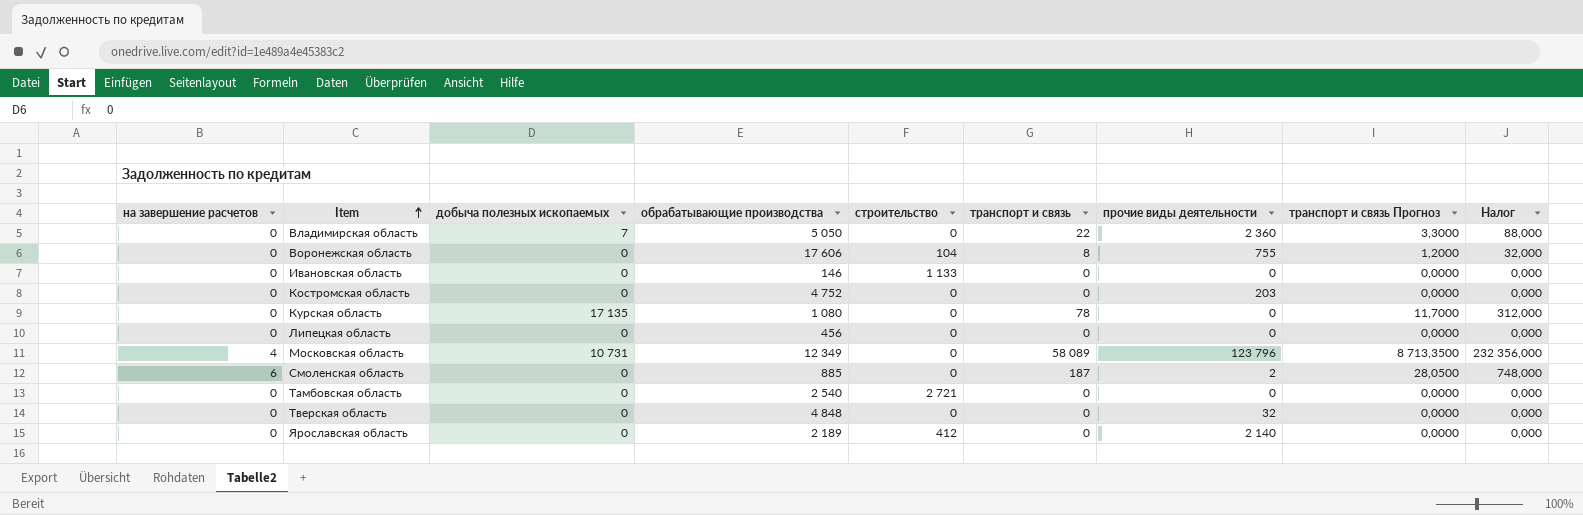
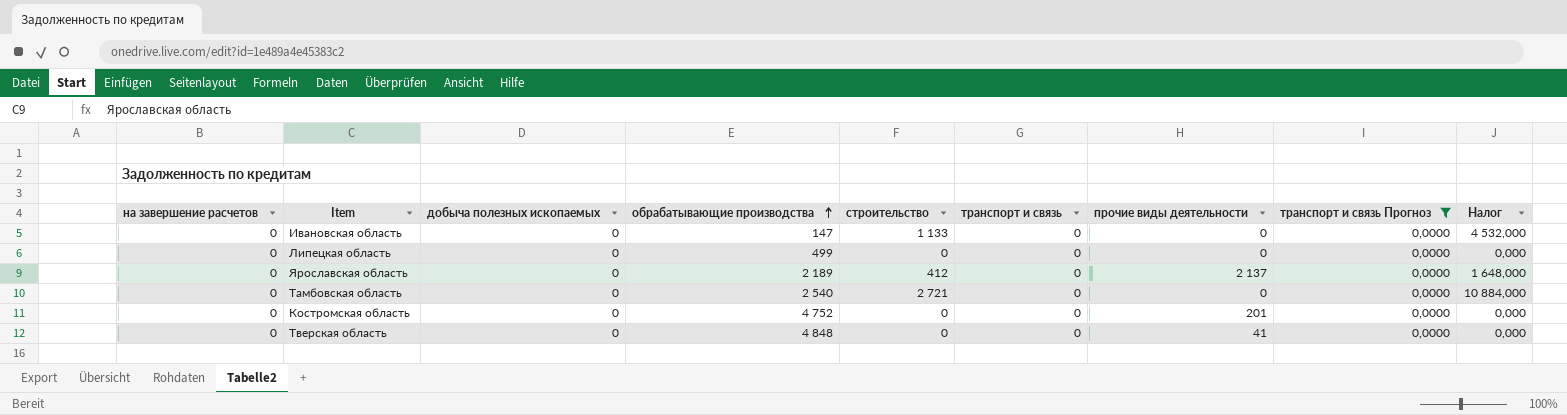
filter: none -> транспорт и связь Прогноз = 0,0000
row order: Item ascending -> обрабатывающие производства ascending
column Налог | formula: [транспорт и связь] * 4 -> [строительство] * 4
Ивановская область | обрабатывающие производства: 146 -> 147
Липецкая область | обрабатывающие производства: 456 -> 499
Ярославская область | прочие виды деятельности: 2 140 -> 2 137
Костромская область | прочие виды деятельности: 203 -> 201
Тверская область | прочие виды деятельности: 32 -> 41

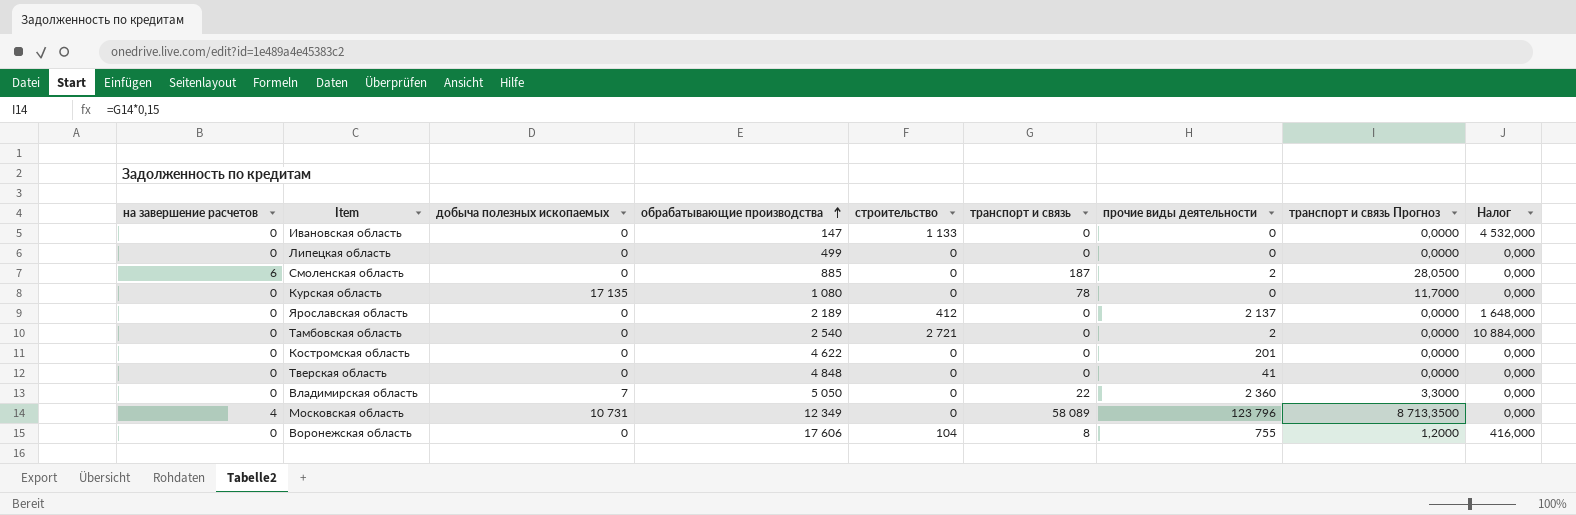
filter: транспорт и связь Прогноз = 0,0000 -> none
Тамбовская область | прочие виды деятельности: 0 -> 2
Костромская область | обрабатывающие производства: 4 752 -> 4 622

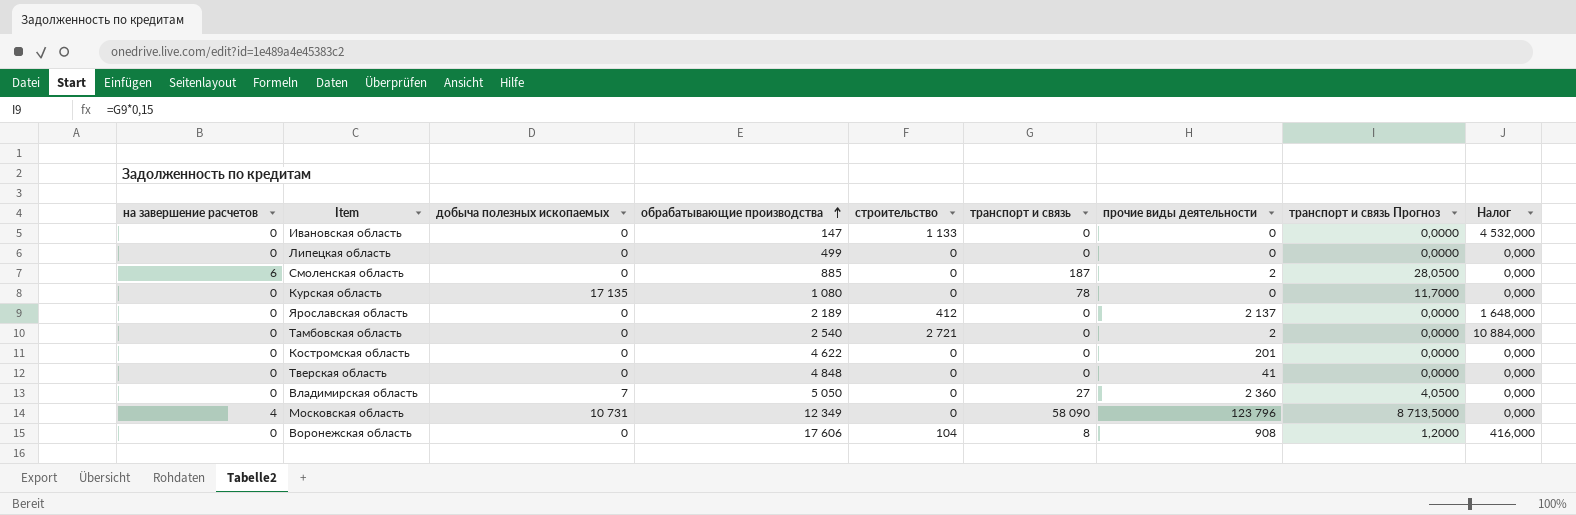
Владимирская область | транспорт и связь: 22 -> 27
Владимирская область | транспорт и связь Прогноз: 3,3000 -> 4,0500
Московская область | транспорт и связь: 58 089 -> 58 090
Московская область | транспорт и связь Прогноз: 8 713,3500 -> 8 713,5000
Воронежская область | прочие виды деятельности: 755 -> 908

